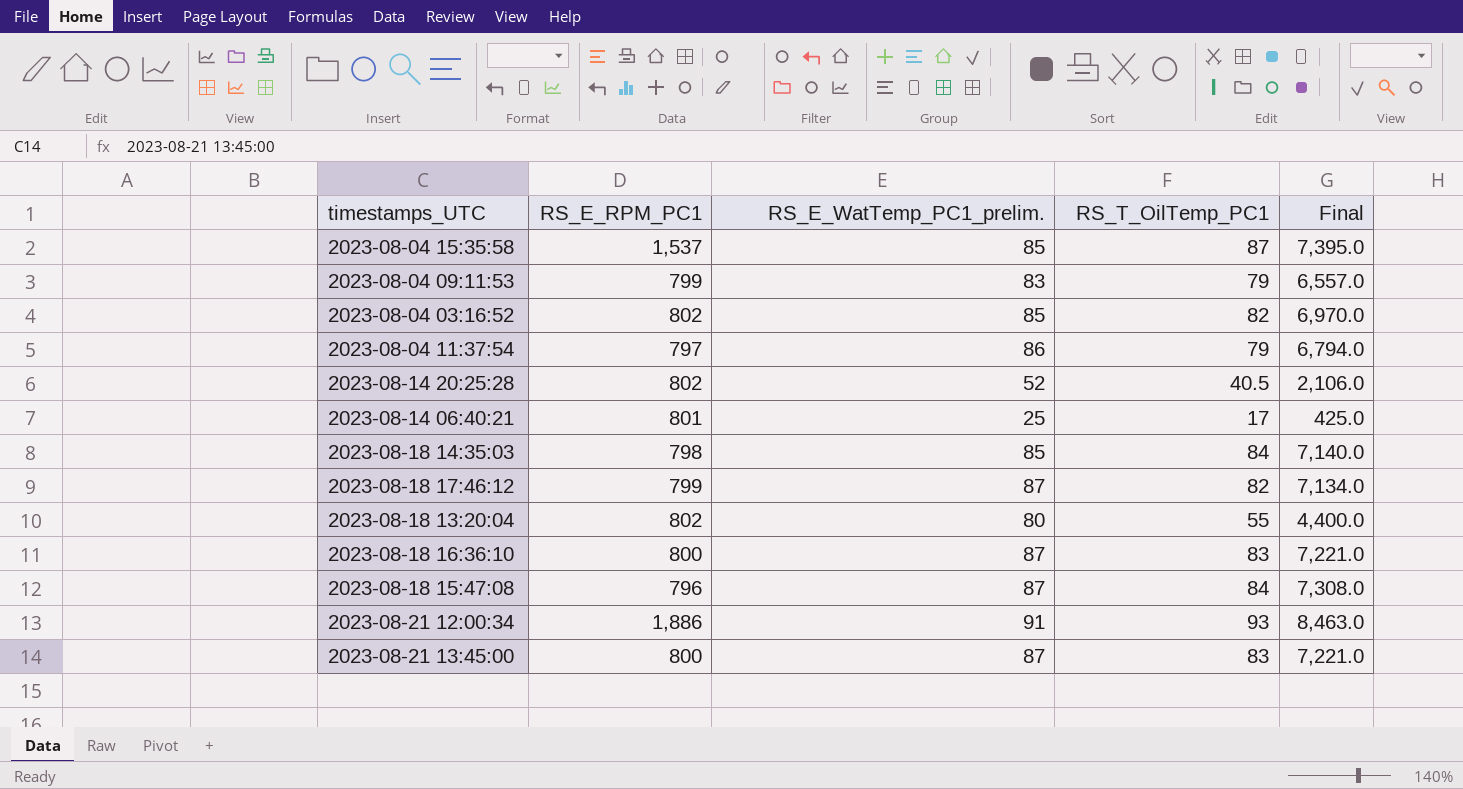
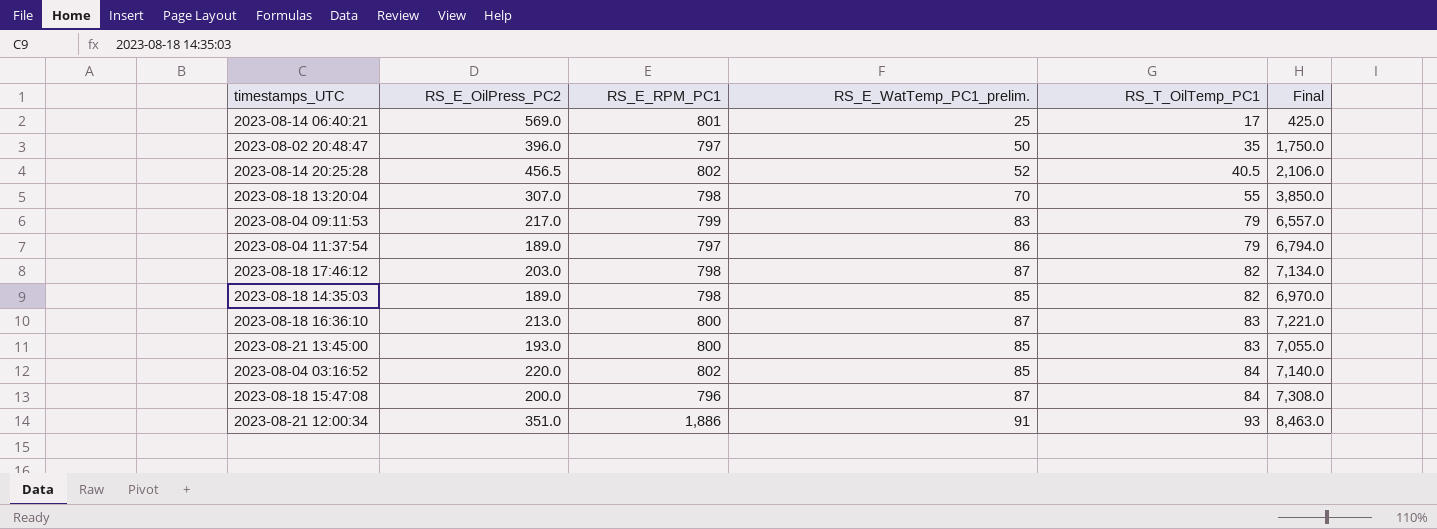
row order: none -> RS_T_OilTemp_PC1 ascending
column RS_E_OilPress_PC2 | position: none -> 2
row 2023-08-04 15:35:58: 1,537 | 85 | 87 | 7,395.0 -> none
row 2023-08-02 20:48:47: none -> 396.0 | 797 | 50 | 35 | 1,750.0
2023-08-18 13:20:04 | RS_E_RPM_PC1: 802 -> 798
2023-08-18 13:20:04 | RS_E_WatTemp_PC1_prelim.: 80 -> 70
2023-08-18 13:20:04 | Final: 4,400.0 -> 3,850.0
2023-08-18 17:46:12 | RS_E_RPM_PC1: 799 -> 798
2023-08-18 14:35:03 | RS_T_OilTemp_PC1: 84 -> 82
2023-08-18 14:35:03 | Final: 7,140.0 -> 6,970.0
2023-08-21 13:45:00 | RS_E_WatTemp_PC1_prelim.: 87 -> 85
2023-08-21 13:45:00 | Final: 7,221.0 -> 7,055.0
2023-08-04 03:16:52 | RS_T_OilTemp_PC1: 82 -> 84
2023-08-04 03:16:52 | Final: 6,970.0 -> 7,140.0

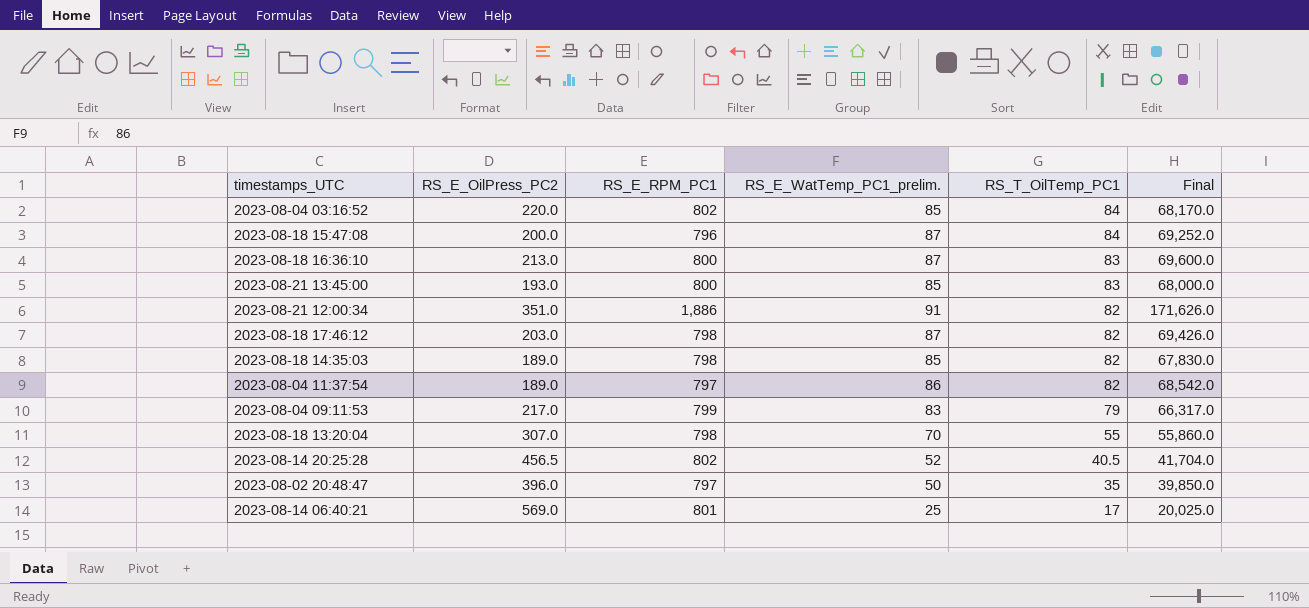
row order: RS_T_OilTemp_PC1 ascending -> RS_T_OilTemp_PC1 descending
column Final | formula: [RS_E_WatTemp_PC1_prelim.] * [RS_T_OilTemp_PC1] -> [RS_E_RPM_PC1] * [RS_E_WatTemp_PC1_prelim.]
2023-08-21 12:00:34 | RS_T_OilTemp_PC1: 93 -> 82
2023-08-04 11:37:54 | RS_T_OilTemp_PC1: 79 -> 82

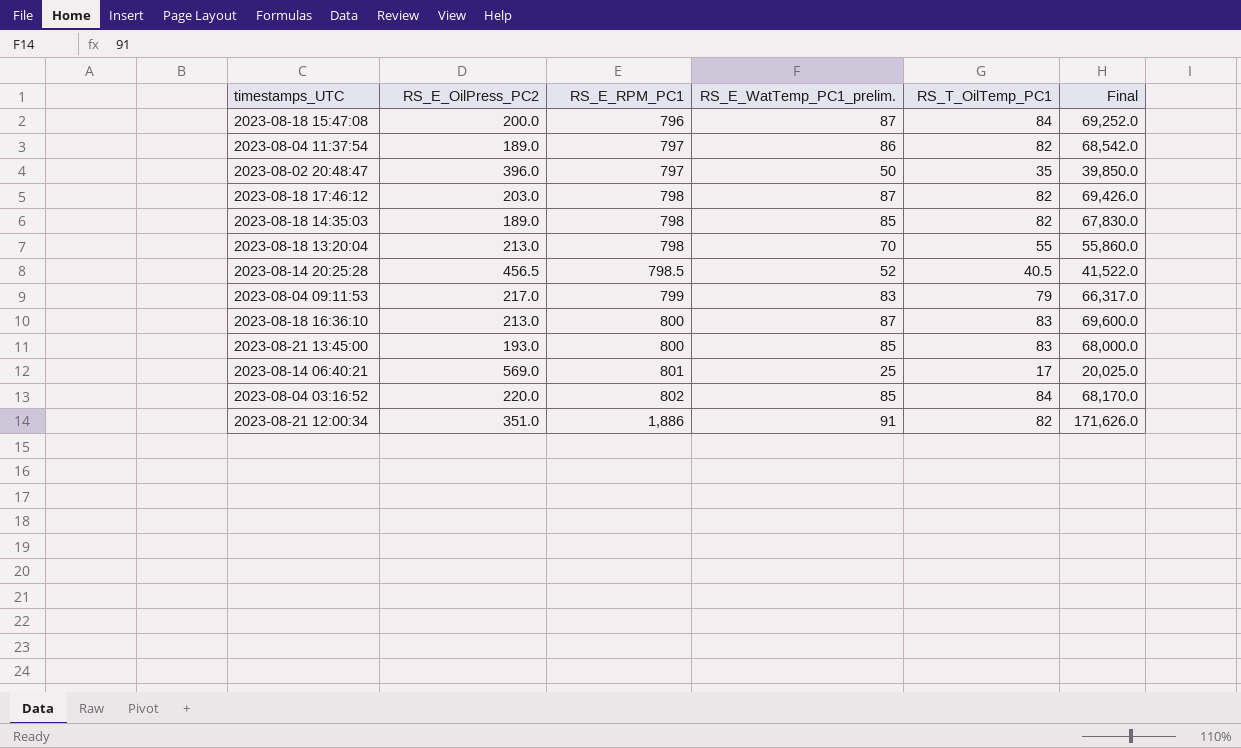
row order: RS_T_OilTemp_PC1 descending -> RS_E_RPM_PC1 ascending
2023-08-18 13:20:04 | RS_E_OilPress_PC2: 307.0 -> 213.0
2023-08-14 20:25:28 | RS_E_RPM_PC1: 802 -> 798.5
2023-08-14 20:25:28 | Final: 41,704.0 -> 41,522.0

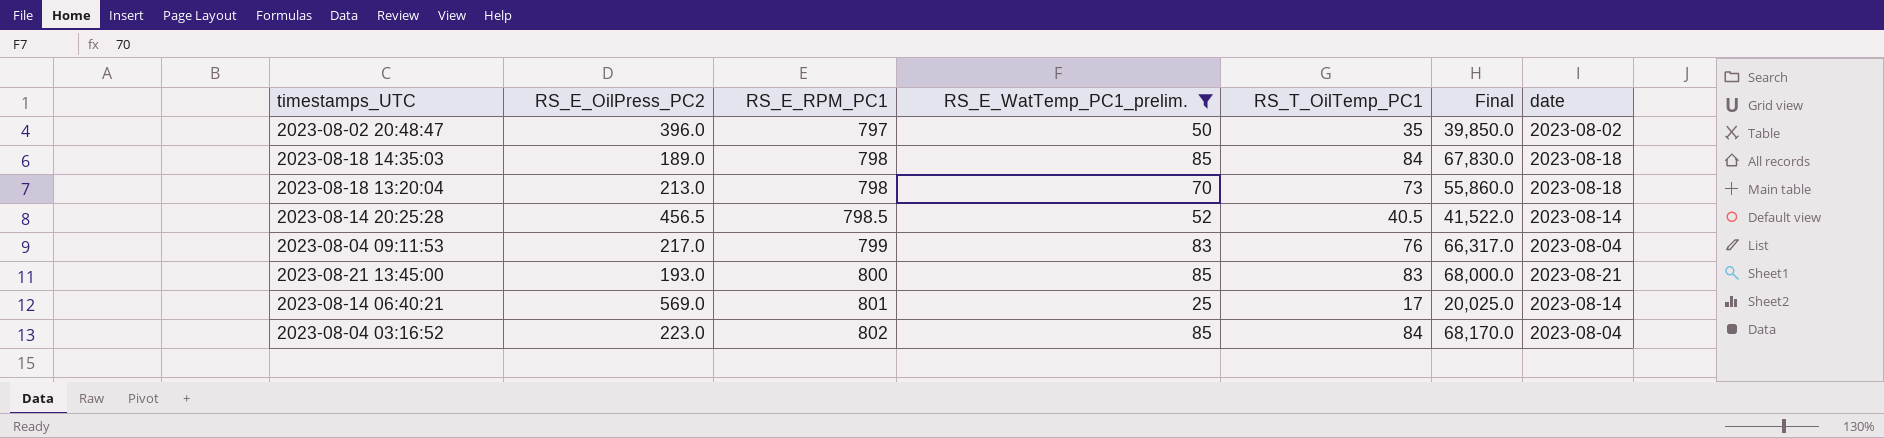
filter: none -> RS_E_WatTemp_PC1_prelim. <= 85
column date | position: none -> 7
2023-08-18 14:35:03 | RS_T_OilTemp_PC1: 82 -> 84
2023-08-18 13:20:04 | RS_T_OilTemp_PC1: 55 -> 73
2023-08-04 09:11:53 | RS_T_OilTemp_PC1: 79 -> 76
2023-08-04 03:16:52 | RS_E_OilPress_PC2: 220.0 -> 223.0

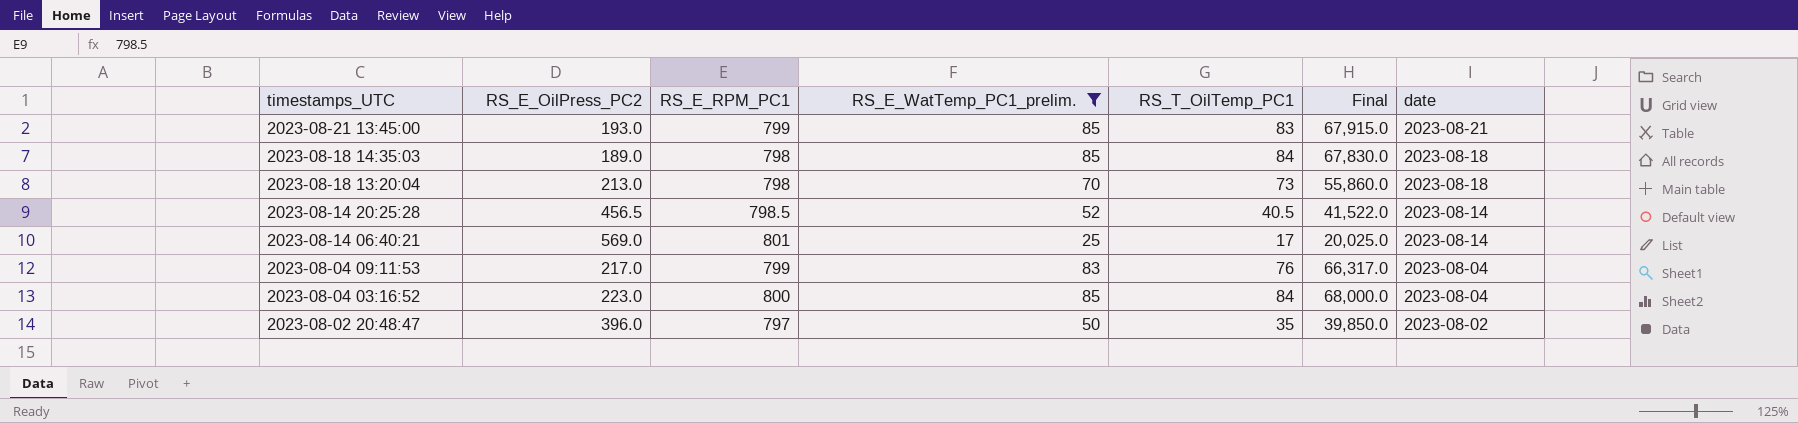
row order: RS_E_RPM_PC1 ascending -> timestamps_UTC descending
2023-08-21 13:45:00 | RS_E_RPM_PC1: 800 -> 799
2023-08-21 13:45:00 | Final: 68,000.0 -> 67,915.0
2023-08-04 03:16:52 | RS_E_RPM_PC1: 802 -> 800
2023-08-04 03:16:52 | Final: 68,170.0 -> 68,000.0

